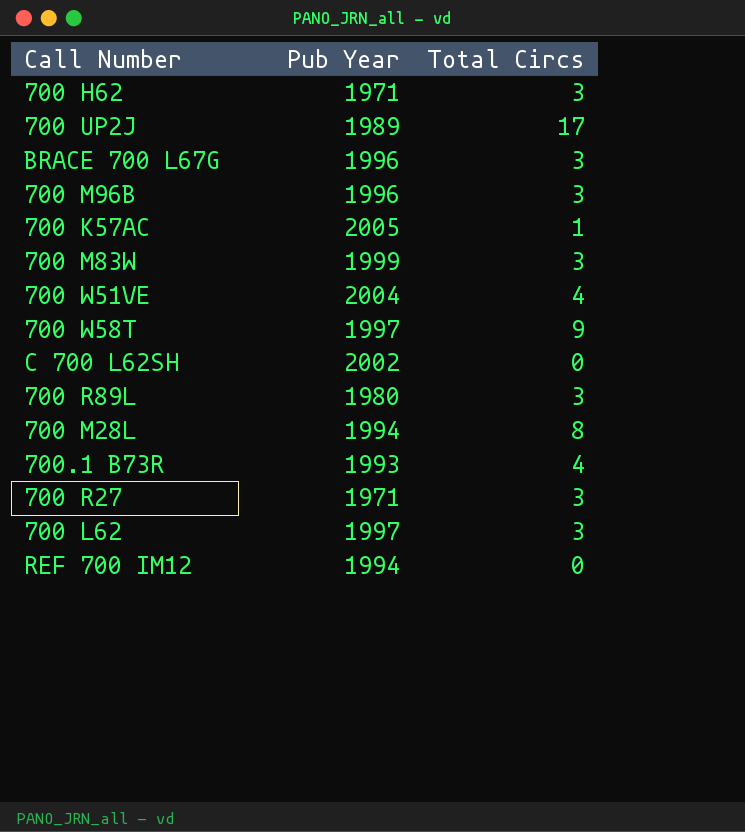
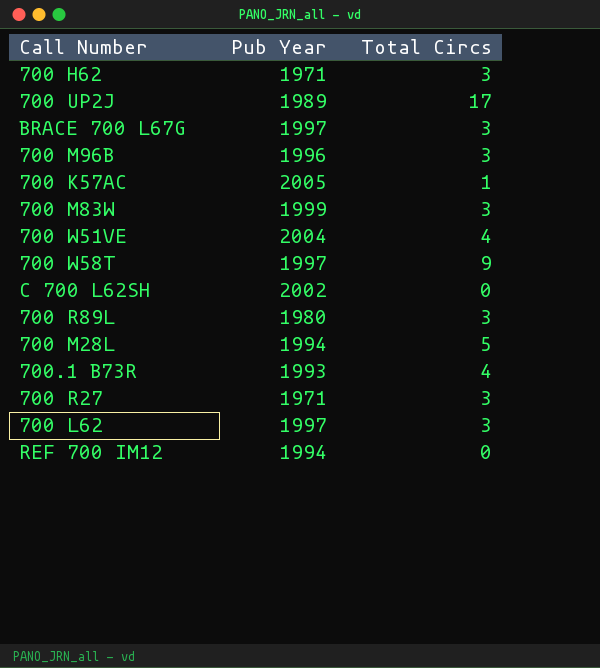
BRACE 700 L67G | Pub Year: 1996 -> 1997
700 M28L | Total Circs: 8 -> 5

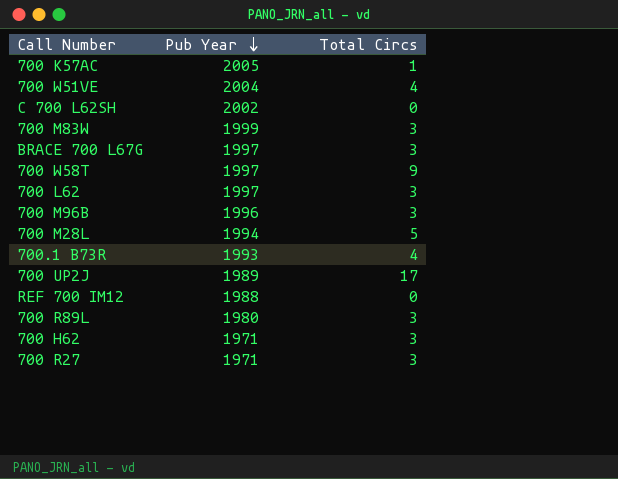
row order: none -> Pub Year descending
REF 700 IM12 | Pub Year: 1994 -> 1988

